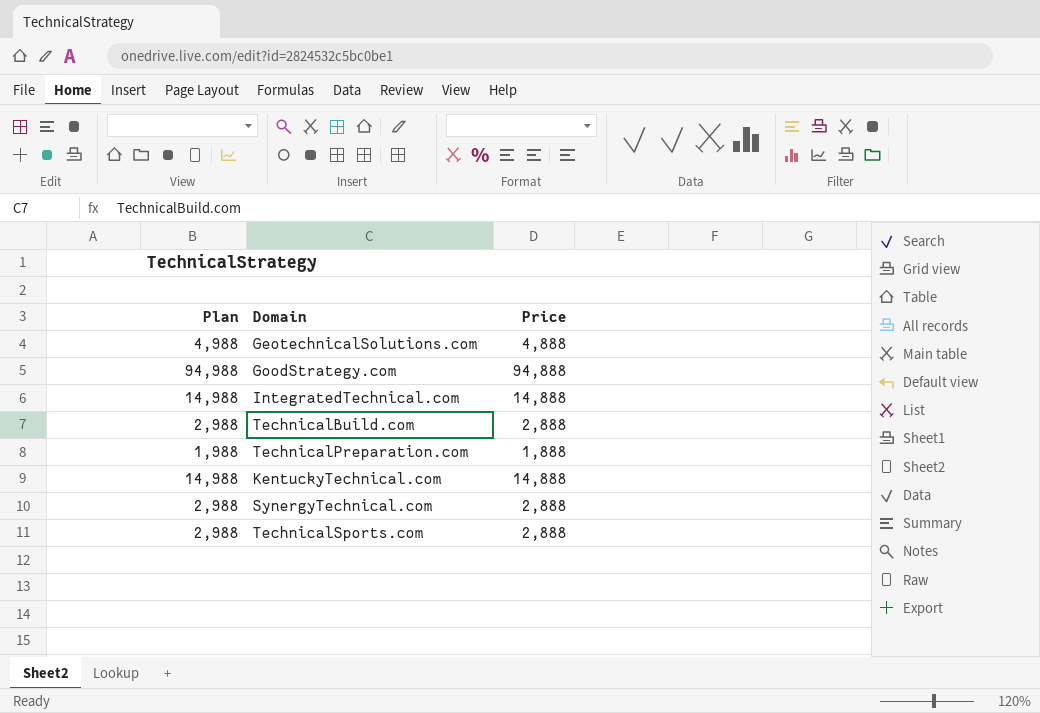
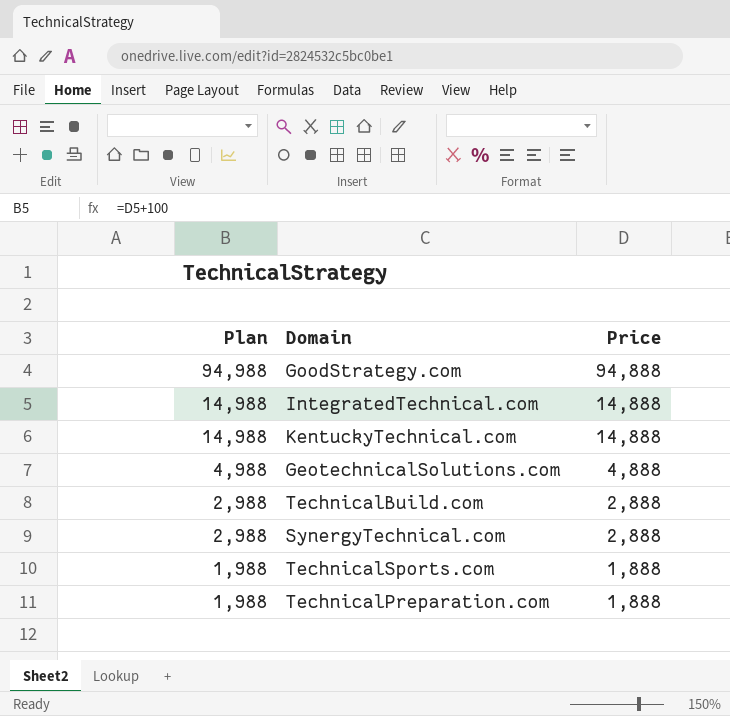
row order: none -> Plan descending
TechnicalSports.com | Plan: 2,988 -> 1,988
TechnicalSports.com | Price: 2,888 -> 1,888

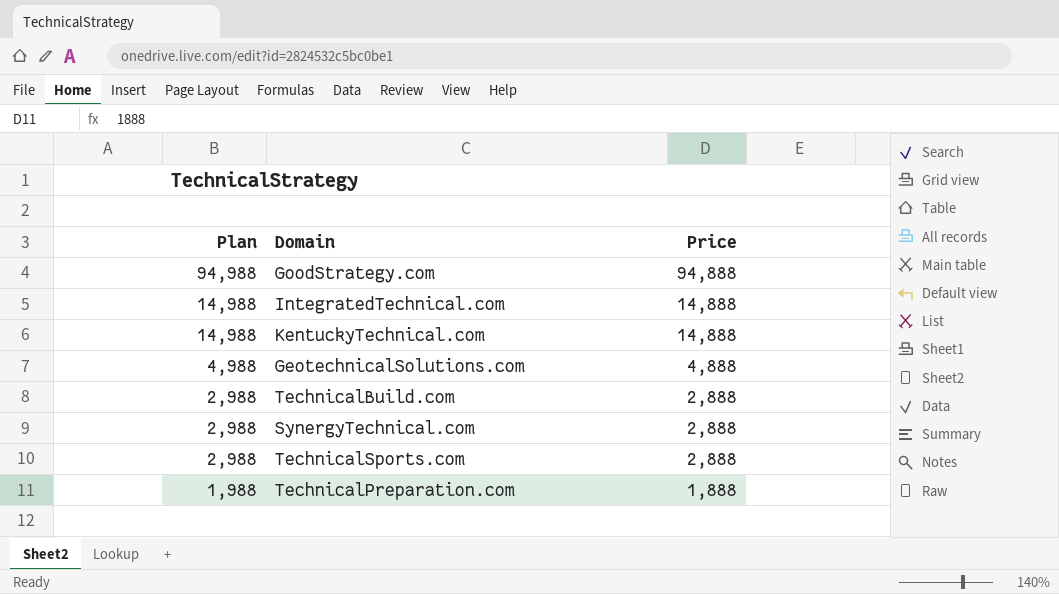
TechnicalSports.com | Plan: 1,988 -> 2,988
TechnicalSports.com | Price: 1,888 -> 2,888

